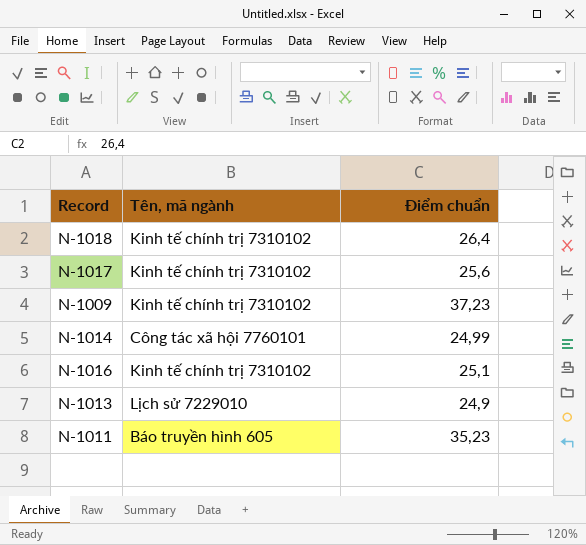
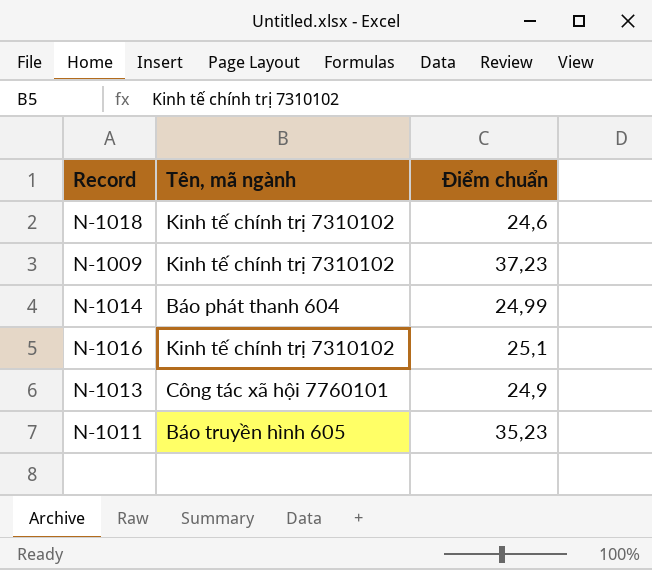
row N-1017: Kinh tế chính trị 7310102 | 25,6 -> none
N-1018 | Điểm chuẩn: 26,4 -> 24,6
N-1014 | Tên, mã ngành: Công tác xã hội 7760101 -> Báo phát thanh 604
N-1013 | Tên, mã ngành: Lịch sử 7229010 -> Công tác xã hội 7760101

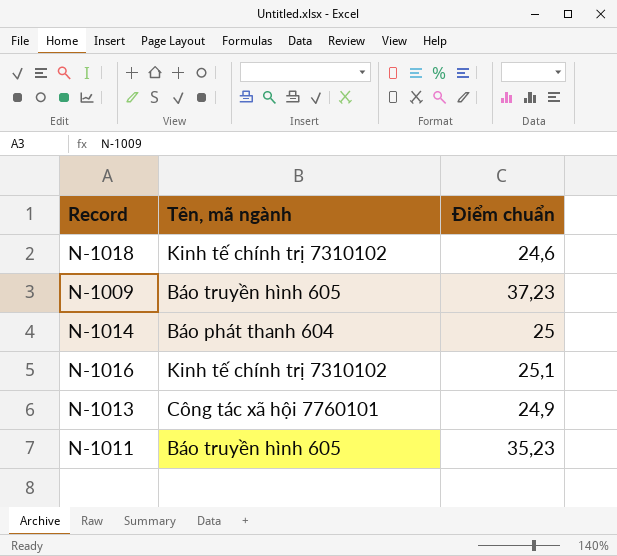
N-1009 | Tên, mã ngành: Kinh tế chính trị 7310102 -> Báo truyền hình 605
N-1014 | Điểm chuẩn: 24,99 -> 25

